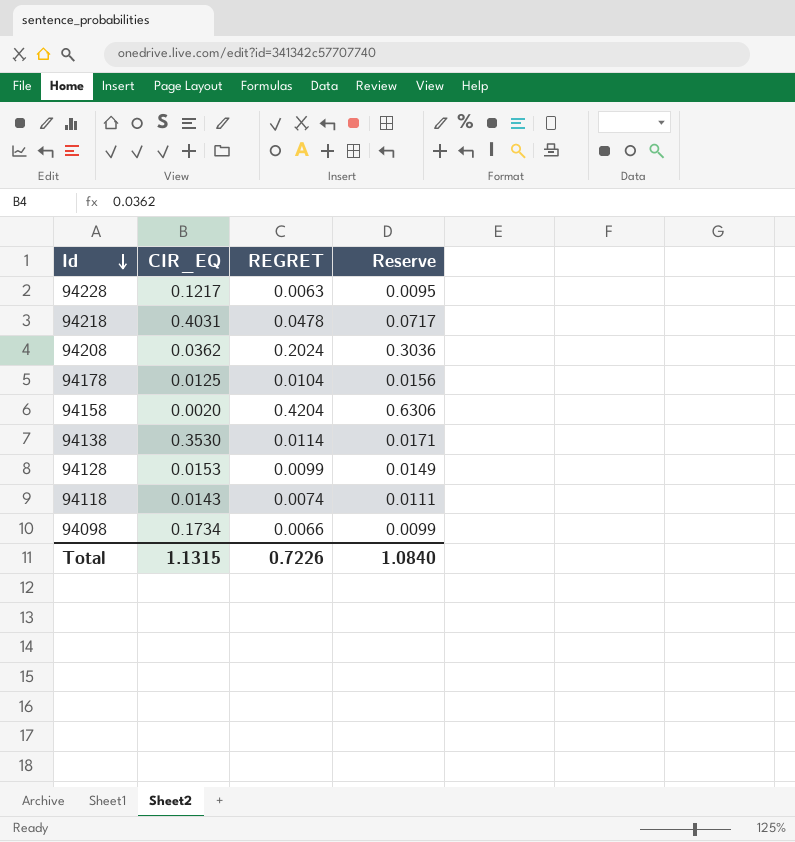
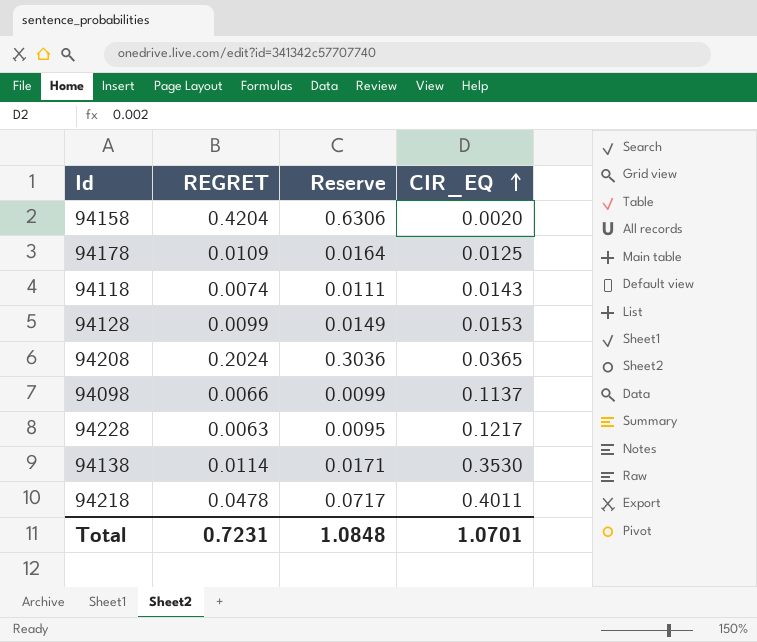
row order: Id descending -> CIR_EQ ascending
column CIR_EQ | position: 2 -> 4
94178 | REGRET: 0.0104 -> 0.0109
94178 | Reserve: 0.0156 -> 0.0164
94208 | CIR_EQ: 0.0362 -> 0.0365
94098 | CIR_EQ: 0.1734 -> 0.1137
94218 | CIR_EQ: 0.4031 -> 0.4011
Total | REGRET: 0.7226 -> 0.7231
Total | Reserve: 1.0840 -> 1.0848
Total | CIR_EQ: 1.1315 -> 1.0701

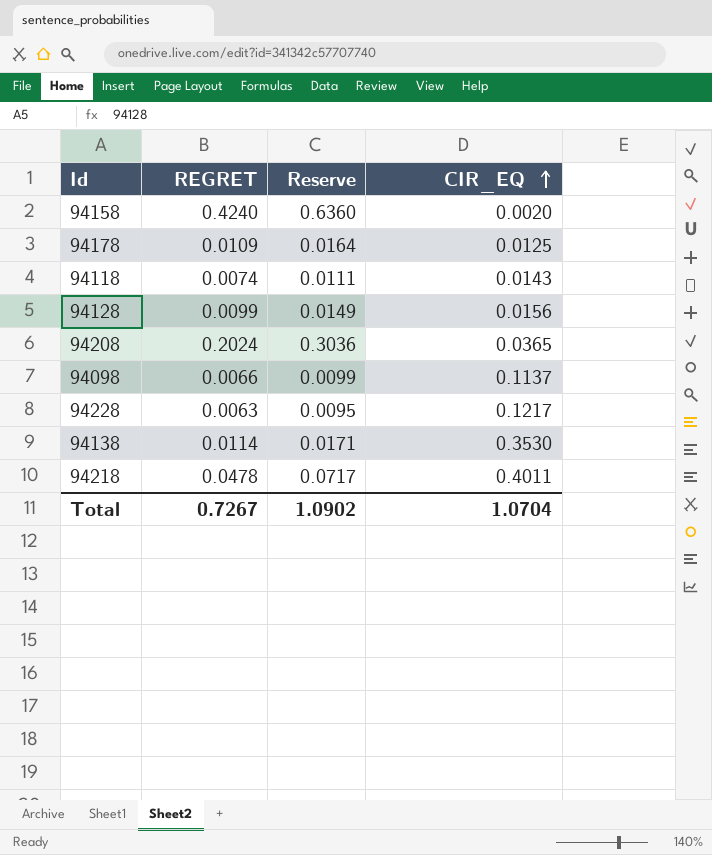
94158 | REGRET: 0.4204 -> 0.4240
94158 | Reserve: 0.6306 -> 0.6360
94128 | CIR_EQ: 0.0153 -> 0.0156
Total | REGRET: 0.7231 -> 0.7267
Total | Reserve: 1.0848 -> 1.0902
Total | CIR_EQ: 1.0701 -> 1.0704

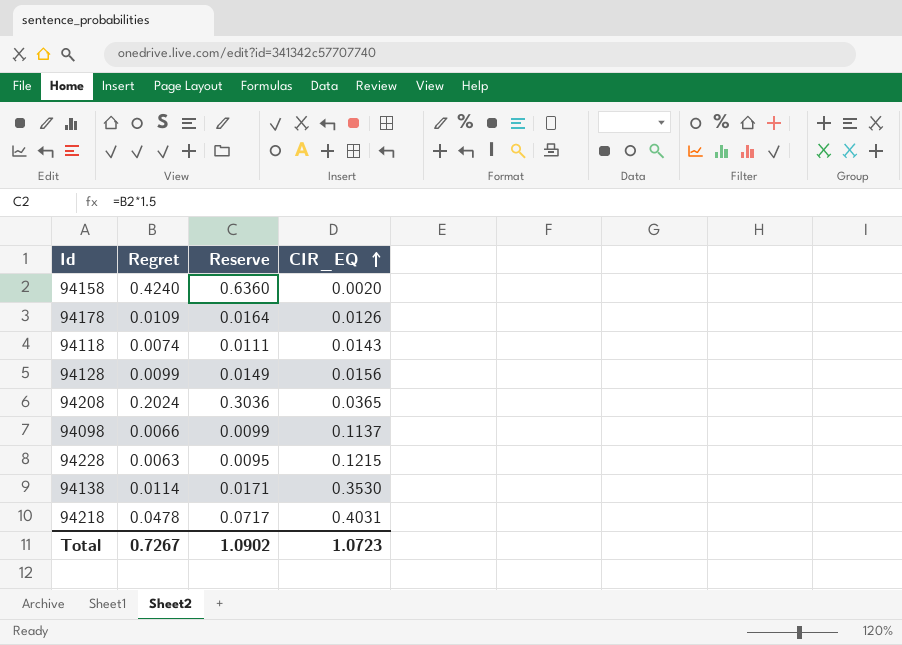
column name: REGRET -> Regret
94178 | CIR_EQ: 0.0125 -> 0.0126
94228 | CIR_EQ: 0.1217 -> 0.1215
94218 | CIR_EQ: 0.4011 -> 0.4031
Total | CIR_EQ: 1.0704 -> 1.0723

